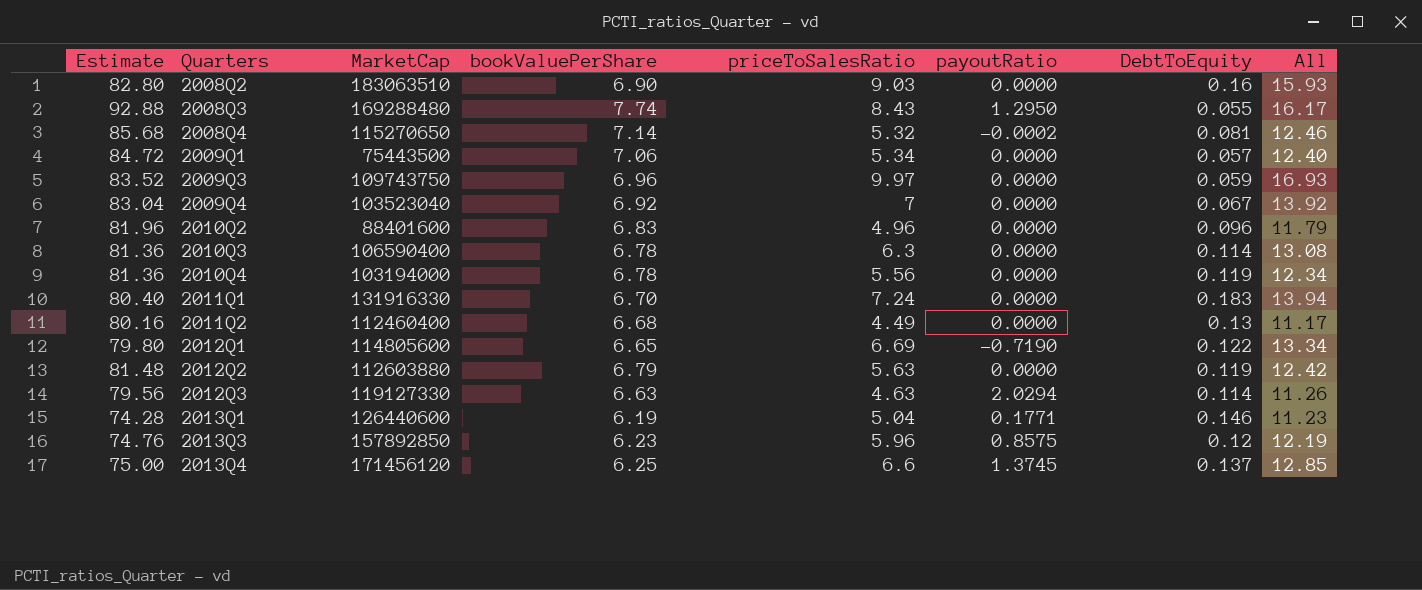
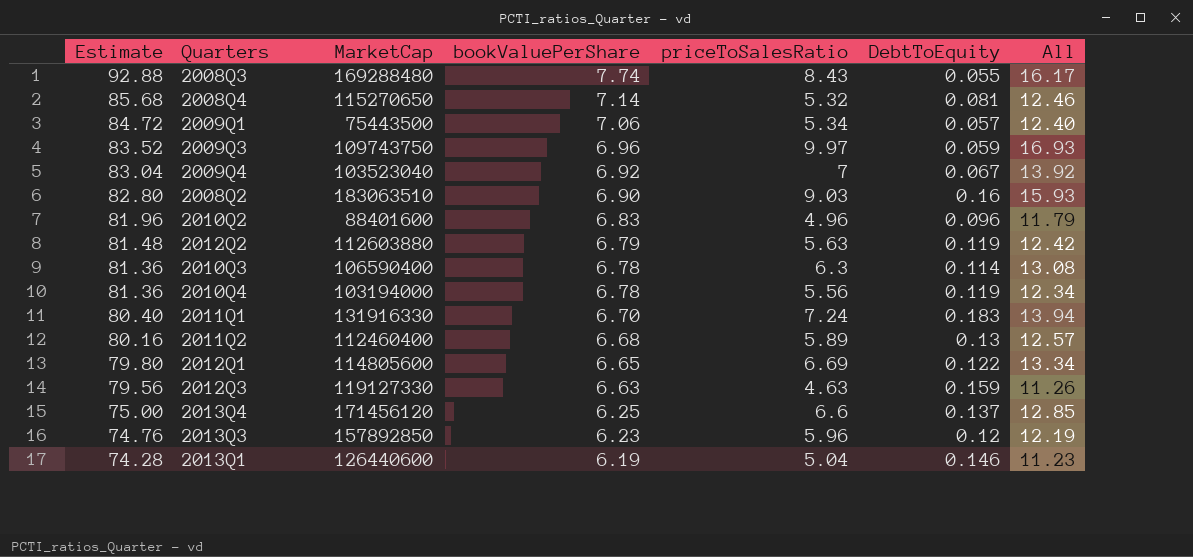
row order: Quarters ascending -> Estimate descending
column payoutRatio | position: 6 -> none
2011Q2 | priceToSalesRatio: 4.49 -> 5.89
2011Q2 | All: 11.17 -> 12.57
2012Q3 | DebtToEquity: 0.114 -> 0.159

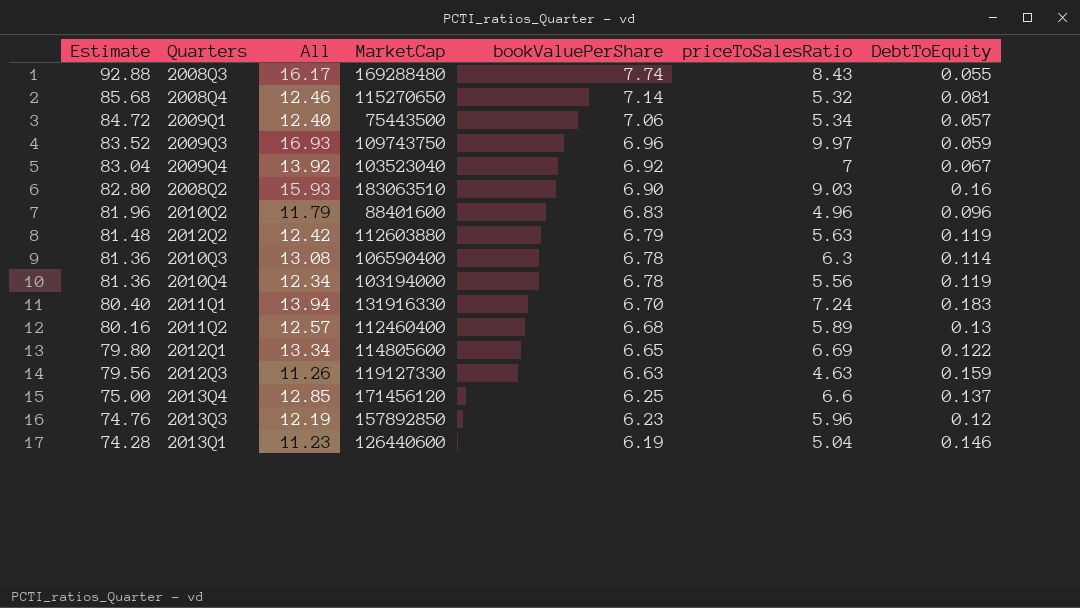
column All | position: 7 -> 3

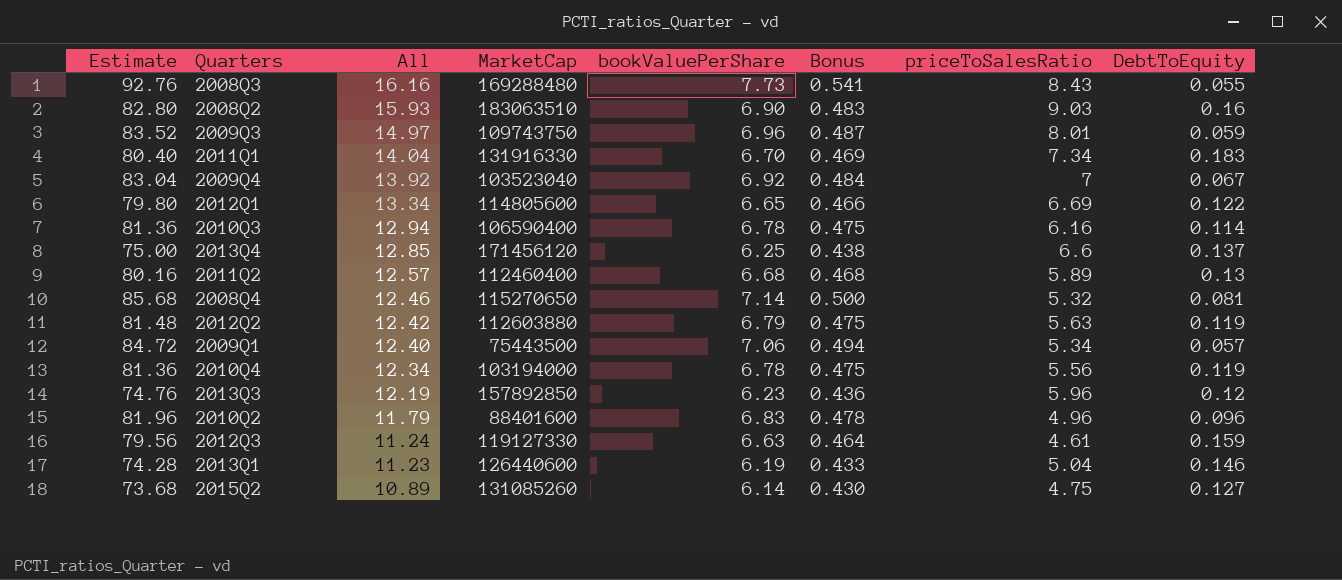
row order: Estimate descending -> All descending
column Bonus | formula: none -> [bookValuePerShare] * 0.07
2008Q3 | Estimate: 92.88 -> 92.76
2008Q3 | All: 16.17 -> 16.16
2008Q3 | bookValuePerShare: 7.74 -> 7.73
2009Q3 | All: 16.93 -> 14.97
2009Q3 | priceToSalesRatio: 9.97 -> 8.01
2011Q1 | All: 13.94 -> 14.04
2011Q1 | priceToSalesRatio: 7.24 -> 7.34
2010Q3 | All: 13.08 -> 12.94
2010Q3 | priceToSalesRatio: 6.3 -> 6.16
2012Q3 | All: 11.26 -> 11.24
2012Q3 | priceToSalesRatio: 4.63 -> 4.61
row 2015Q2: none -> 73.68 | 10.89 | 131085260 | 6.14 | 0.430 | 4.75 | 0.127

